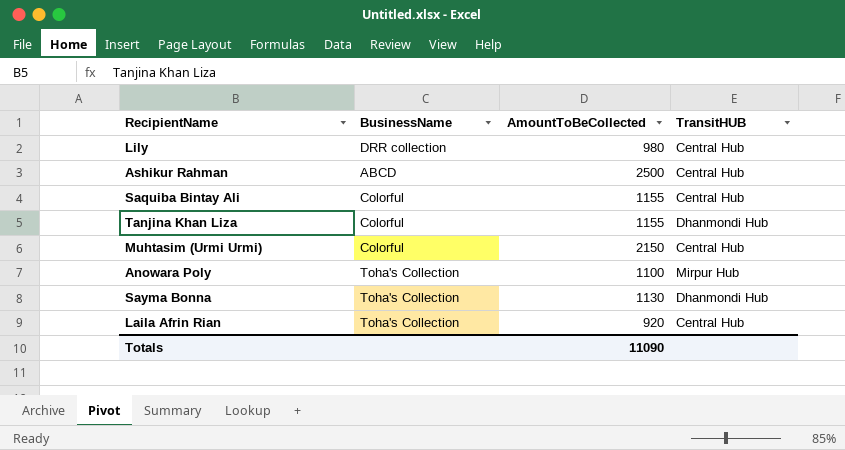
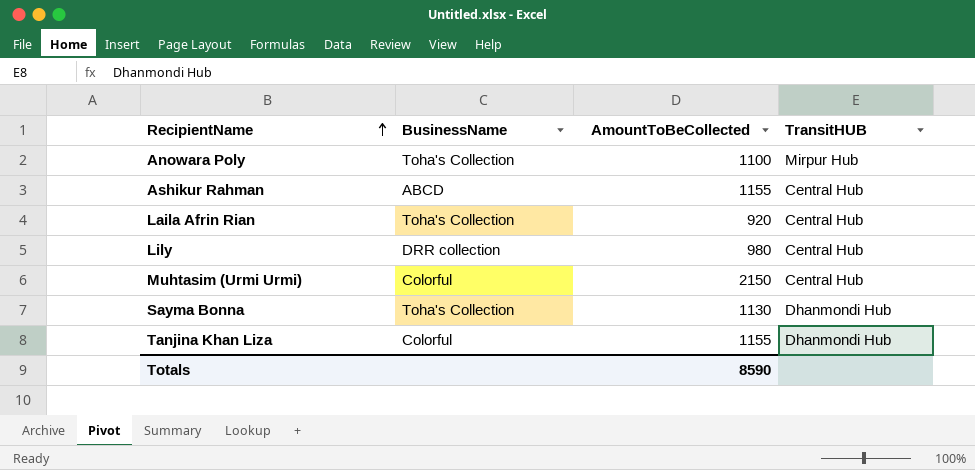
row order: none -> RecipientName ascending
row Saquiba Bintay Ali: Colorful | 1155 | Central Hub -> none
Ashikur Rahman | AmountToBeCollected: 2500 -> 1155
Totals | AmountToBeCollected: 11090 -> 8590

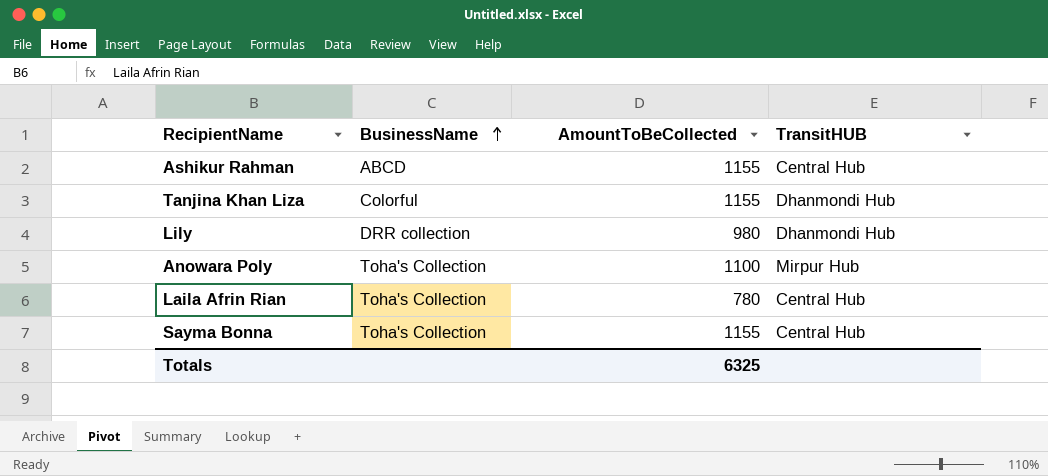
row order: RecipientName ascending -> BusinessName ascending
row Muhtasim (Urmi Urmi): Colorful | 2150 | Central Hub -> none
Lily | TransitHUB: Central Hub -> Dhanmondi Hub
Laila Afrin Rian | AmountToBeCollected: 920 -> 780
Sayma Bonna | AmountToBeCollected: 1130 -> 1155
Sayma Bonna | TransitHUB: Dhanmondi Hub -> Central Hub
Totals | AmountToBeCollected: 8590 -> 6325

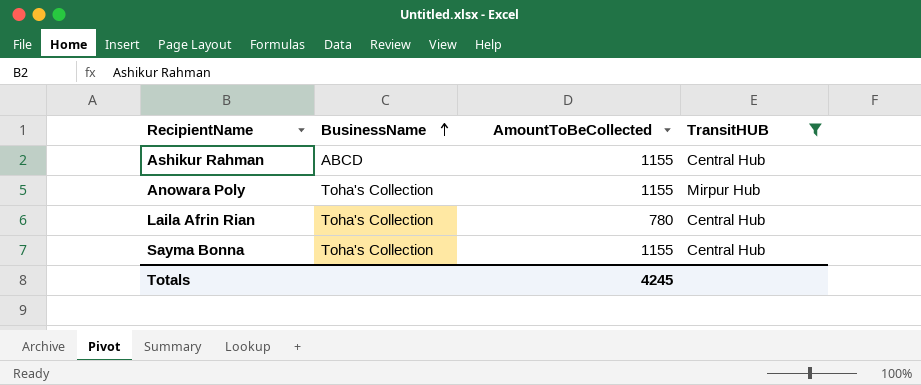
filter: none -> TransitHUB != Dhanmondi Hub
Anowara Poly | AmountToBeCollected: 1100 -> 1155
Totals | AmountToBeCollected: 6325 -> 4245

